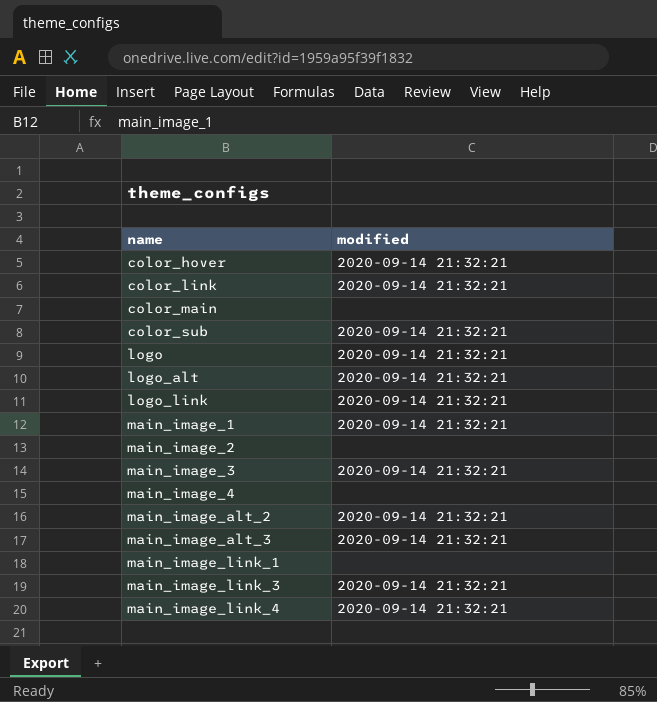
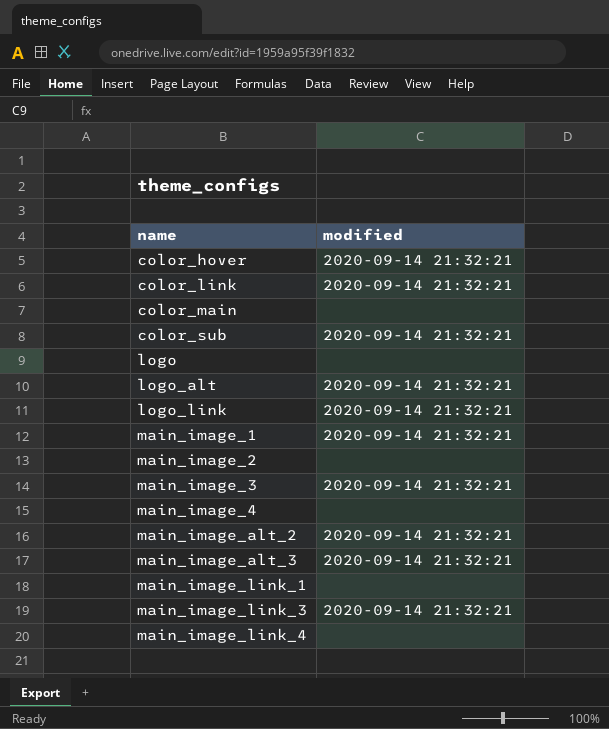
logo | modified: 2020-09-14 21:32:21 -> none
main_image_link_4 | modified: 2020-09-14 21:32:21 -> none

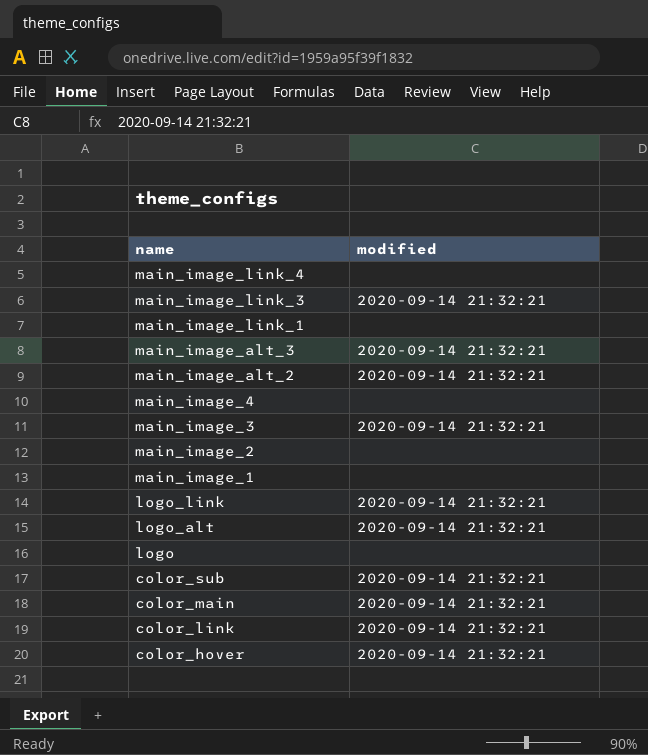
row order: name ascending -> name descending
main_image_1 | modified: 2020-09-14 21:32:21 -> none
color_main | modified: none -> 2020-09-14 21:32:21

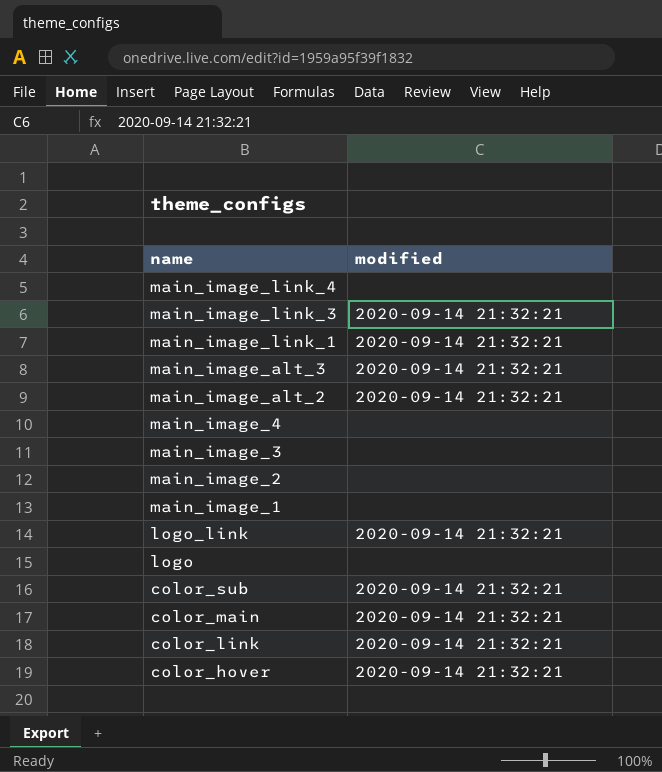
row logo_alt: 2020-09-14 21:32:21 -> none
main_image_link_1 | modified: none -> 2020-09-14 21:32:21
main_image_3 | modified: 2020-09-14 21:32:21 -> none

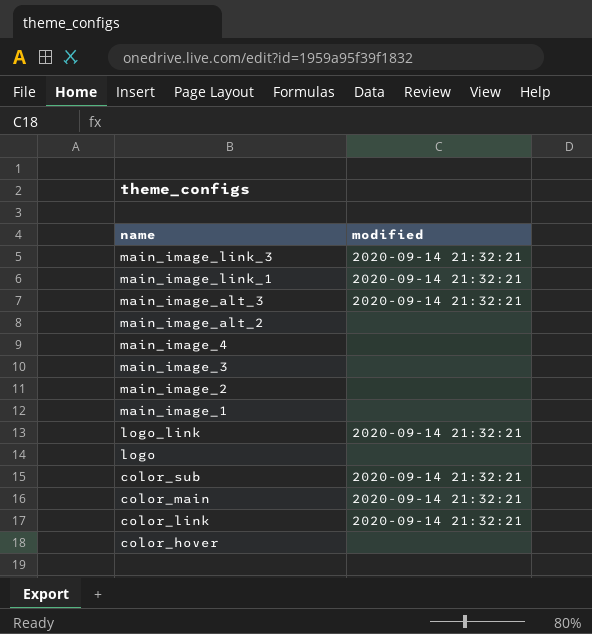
row main_image_link_4: none -> none
main_image_alt_2 | modified: 2020-09-14 21:32:21 -> none
color_hover | modified: 2020-09-14 21:32:21 -> none

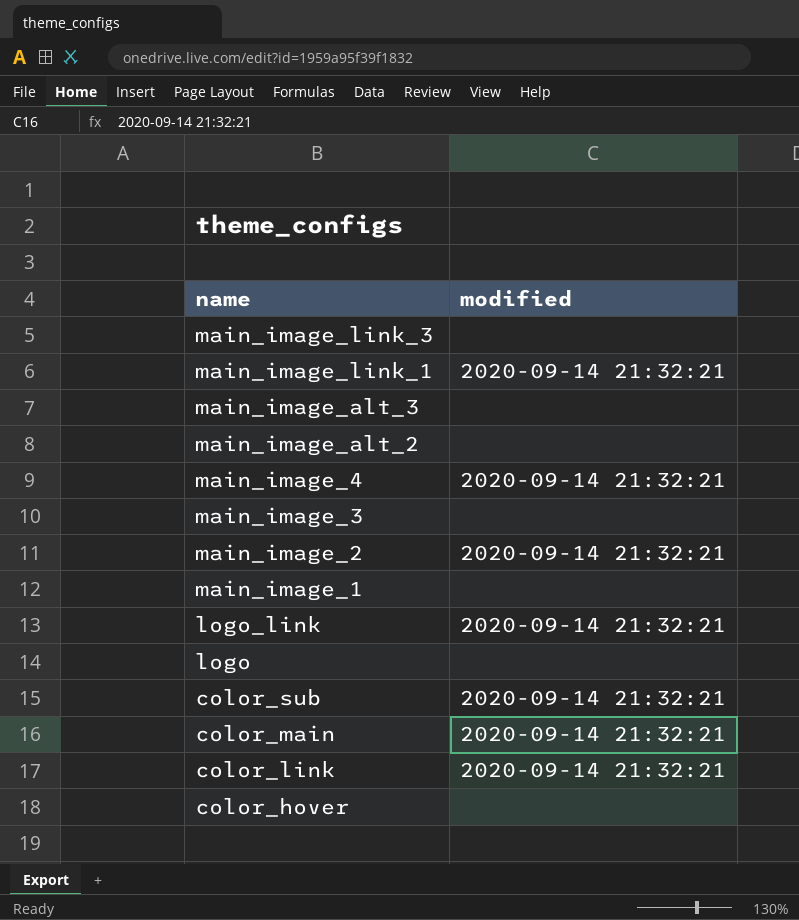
main_image_link_3 | modified: 2020-09-14 21:32:21 -> none
main_image_alt_3 | modified: 2020-09-14 21:32:21 -> none
main_image_4 | modified: none -> 2020-09-14 21:32:21
main_image_2 | modified: none -> 2020-09-14 21:32:21

